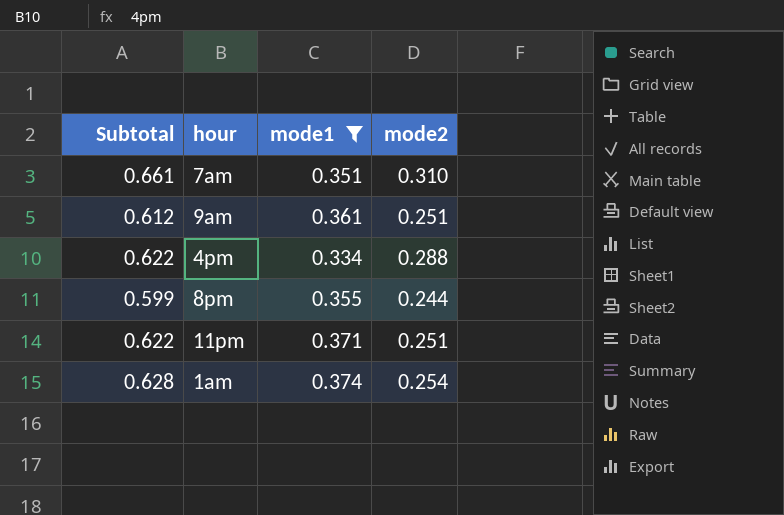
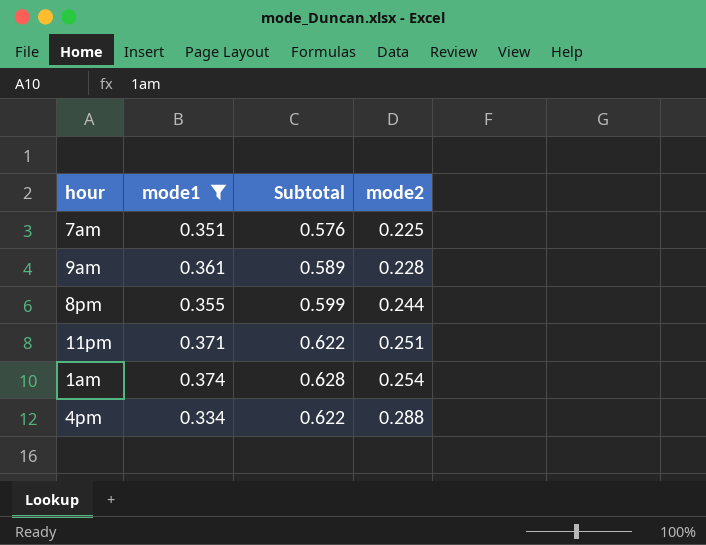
row order: none -> mode2 ascending
column Subtotal | position: 1 -> 3
7am | Subtotal: 0.661 -> 0.576
7am | mode2: 0.310 -> 0.225
9am | Subtotal: 0.612 -> 0.589
9am | mode2: 0.251 -> 0.228

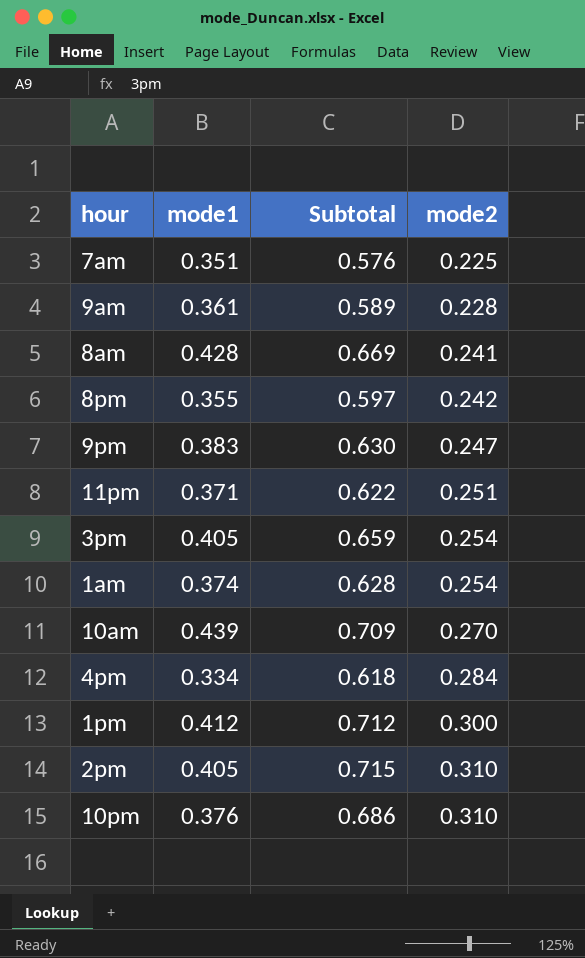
filter: mode1 <= 0.374 -> none
8pm | Subtotal: 0.599 -> 0.597
8pm | mode2: 0.244 -> 0.242
4pm | Subtotal: 0.622 -> 0.618
4pm | mode2: 0.288 -> 0.284

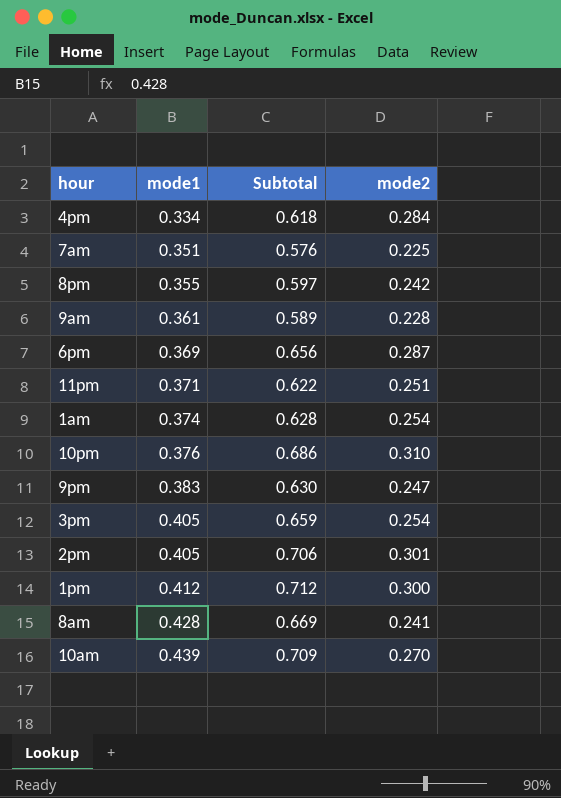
row order: mode2 ascending -> mode1 ascending
row 6pm: none -> 0.369 | 0.656 | 0.287
2pm | Subtotal: 0.715 -> 0.706
2pm | mode2: 0.310 -> 0.301

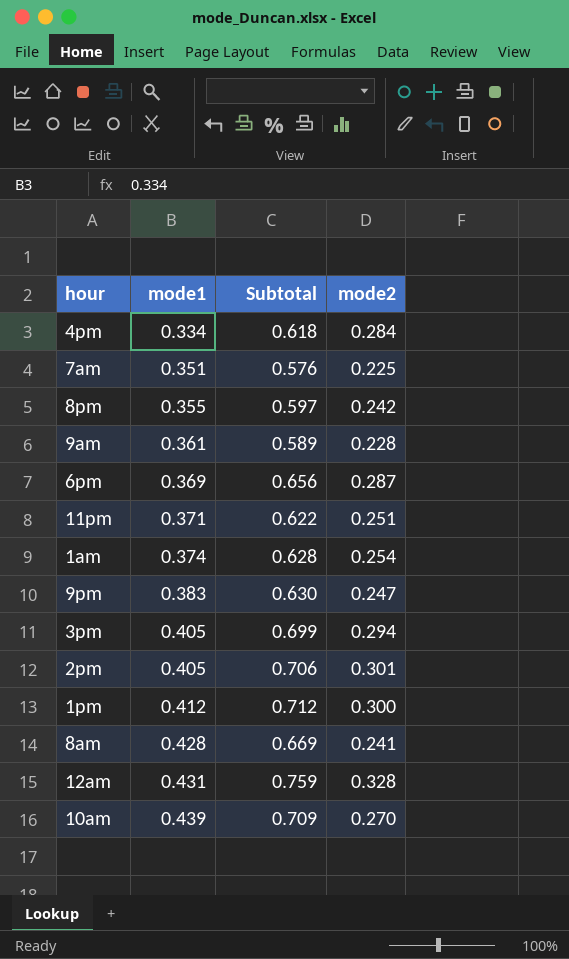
row 10pm: 0.376 | 0.686 | 0.310 -> none
3pm | Subtotal: 0.659 -> 0.699
3pm | mode2: 0.254 -> 0.294
row 12am: none -> 0.431 | 0.759 | 0.328

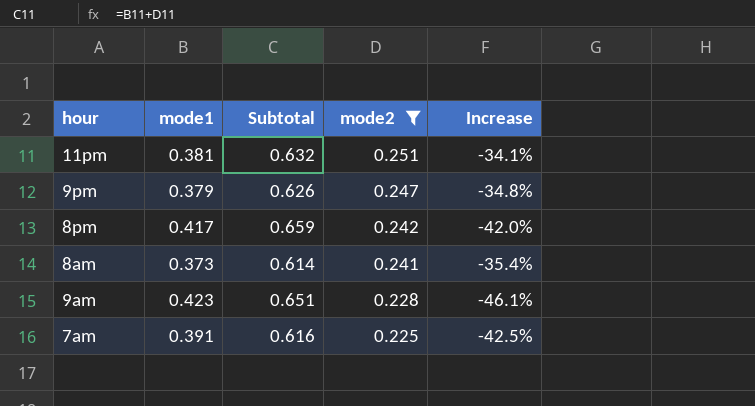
filter: none -> mode2 <= 0.251
row order: mode1 ascending -> mode2 descending
column Increase | formula: none -> ([mode2] - [mode1]) / [mode1]
11pm | mode1: 0.371 -> 0.381
11pm | Subtotal: 0.622 -> 0.632
9pm | mode1: 0.383 -> 0.379
9pm | Subtotal: 0.630 -> 0.626
8pm | mode1: 0.355 -> 0.417
8pm | Subtotal: 0.597 -> 0.659
8am | mode1: 0.428 -> 0.373
8am | Subtotal: 0.669 -> 0.614
9am | mode1: 0.361 -> 0.423
9am | Subtotal: 0.589 -> 0.651
7am | mode1: 0.351 -> 0.391
7am | Subtotal: 0.576 -> 0.616

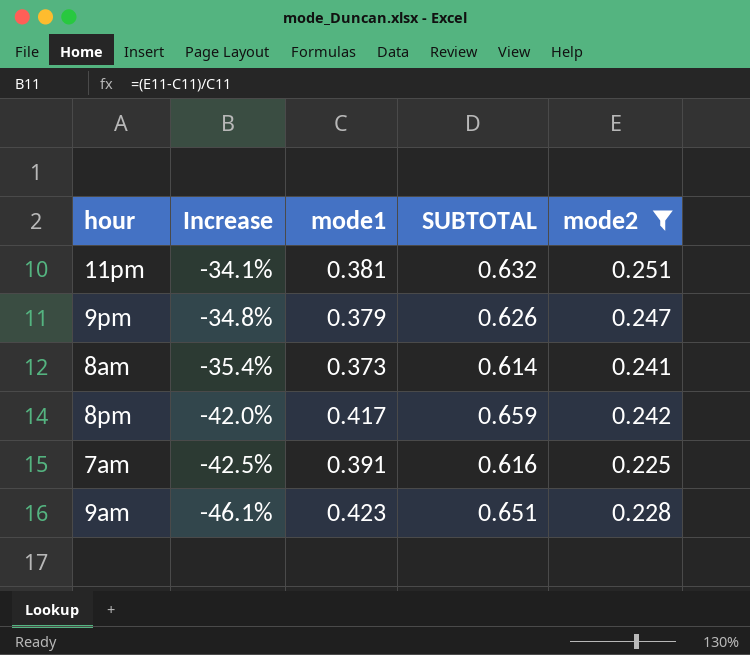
row order: mode2 descending -> Increase descending
column Increase | position: 5 -> 2
column name: Subtotal -> SUBTOTAL

